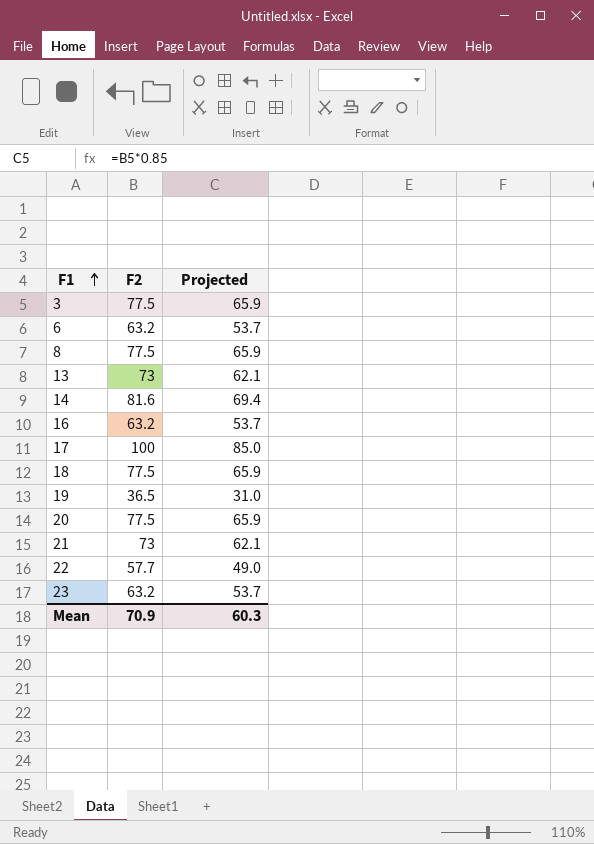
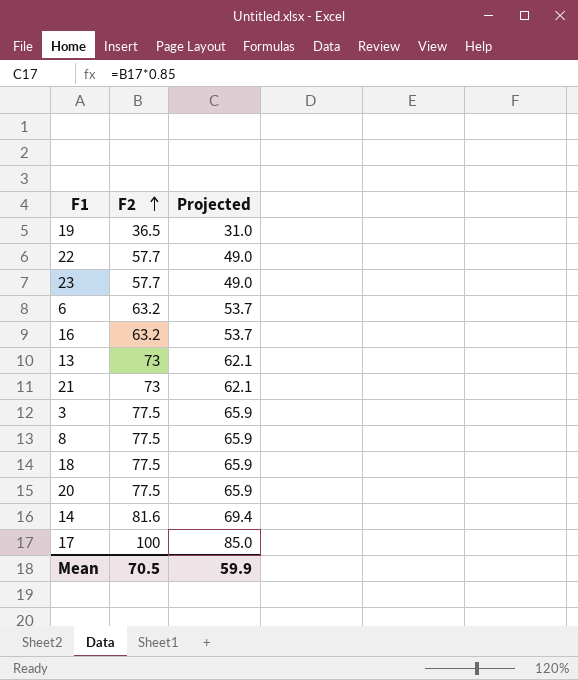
row order: F1 ascending -> F2 ascending
23 | F2: 63.2 -> 57.7
23 | Projected: 53.7 -> 49.0
Mean | F2: 70.9 -> 70.5
Mean | Projected: 60.3 -> 59.9

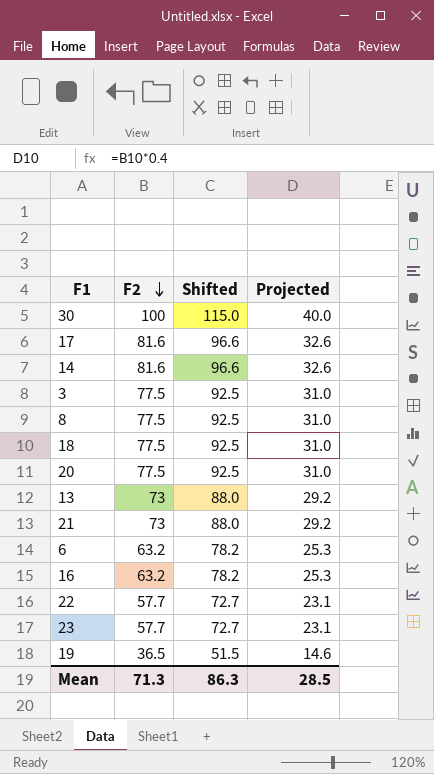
row order: F2 ascending -> F2 descending
column Shifted | formula: none -> [F2] + 15
column Projected | formula: [F2] * 0.85 -> [F2] * 0.4
row 30: none -> 100 | 115.0 | 40.0
17 | F2: 100 -> 81.6
Mean | F2: 70.5 -> 71.3
Mean | Projected: 59.9 -> 28.5

